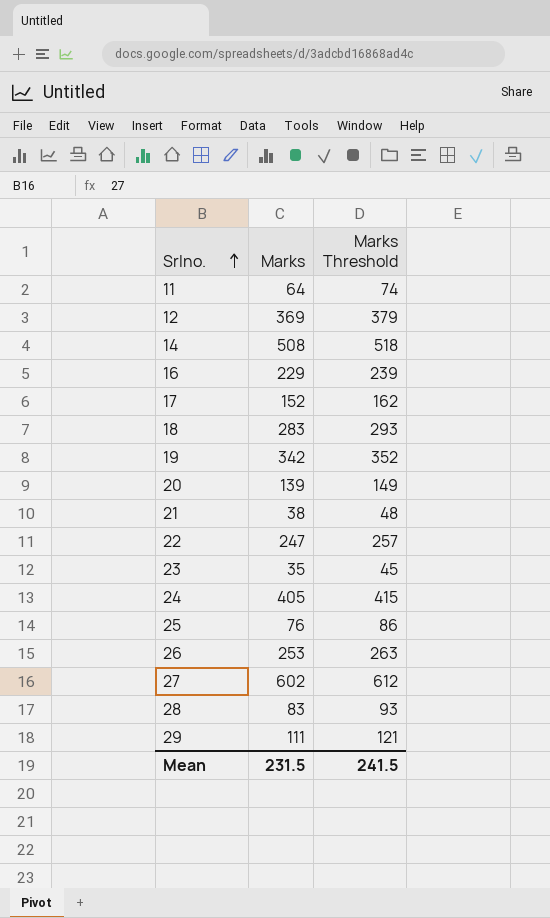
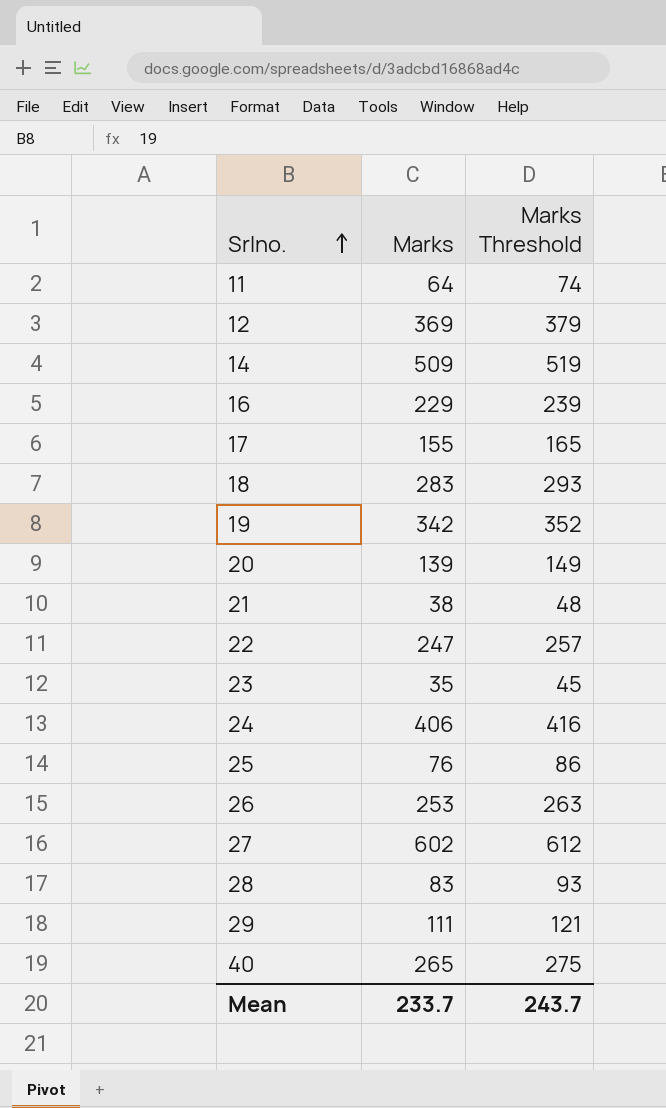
14 | Marks: 508 -> 509
14 | Marks Threshold: 518 -> 519
17 | Marks: 152 -> 155
17 | Marks Threshold: 162 -> 165
24 | Marks: 405 -> 406
24 | Marks Threshold: 415 -> 416
row 40: none -> 265 | 275
Mean | Marks: 231.5 -> 233.7
Mean | Marks Threshold: 241.5 -> 243.7

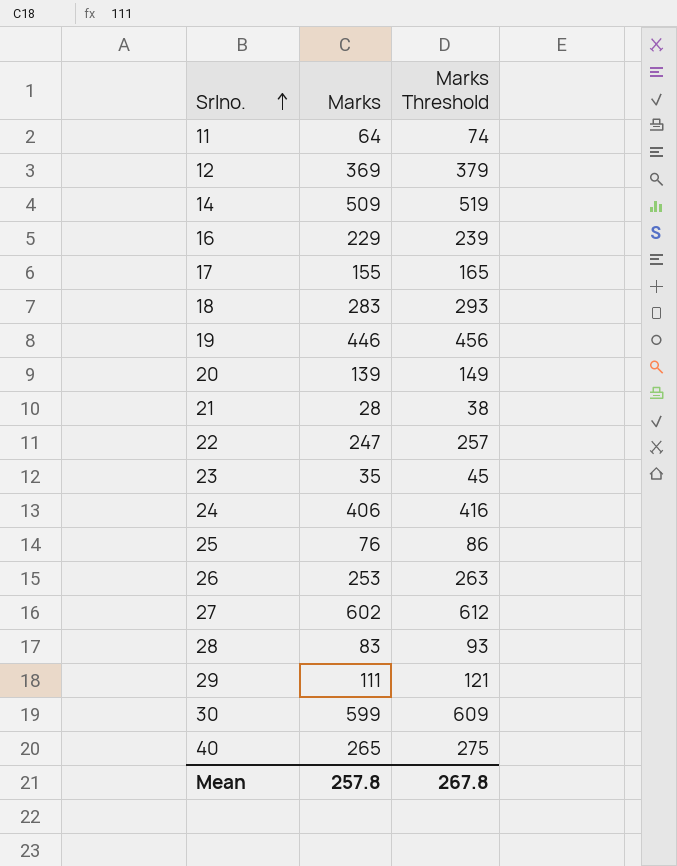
19 | Marks: 342 -> 446
19 | Marks Threshold: 352 -> 456
21 | Marks: 38 -> 28
21 | Marks Threshold: 48 -> 38
row 30: none -> 599 | 609
Mean | Marks: 233.7 -> 257.8
Mean | Marks Threshold: 243.7 -> 267.8

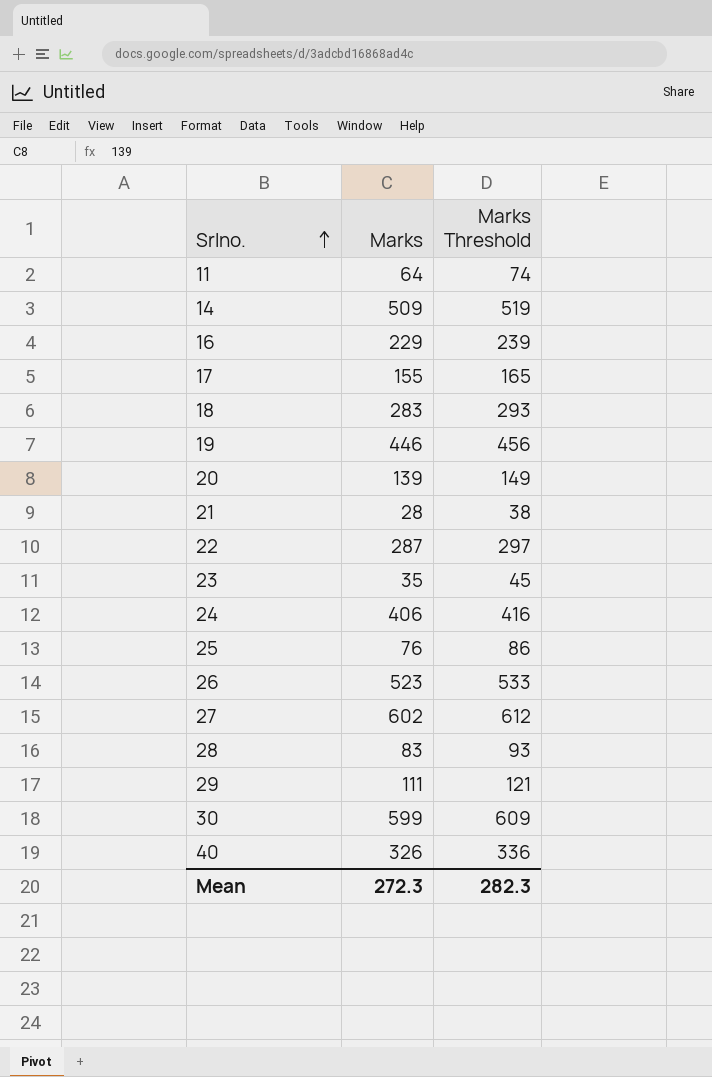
row 12: 369 | 379 -> none
22 | Marks: 247 -> 287
22 | Marks Threshold: 257 -> 297
26 | Marks: 253 -> 523
26 | Marks Threshold: 263 -> 533
40 | Marks: 265 -> 326
40 | Marks Threshold: 275 -> 336
Mean | Marks: 257.8 -> 272.3
Mean | Marks Threshold: 267.8 -> 282.3

